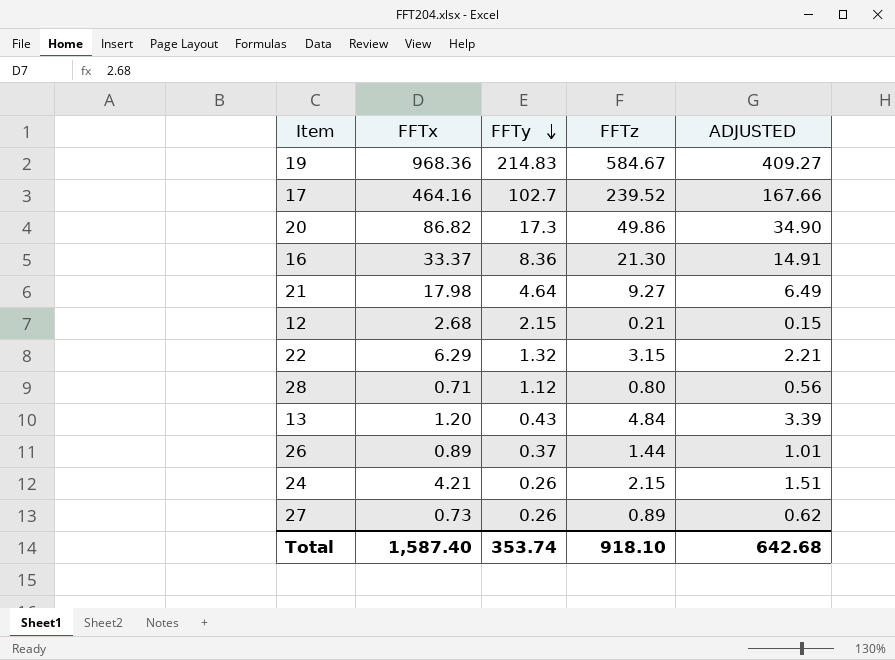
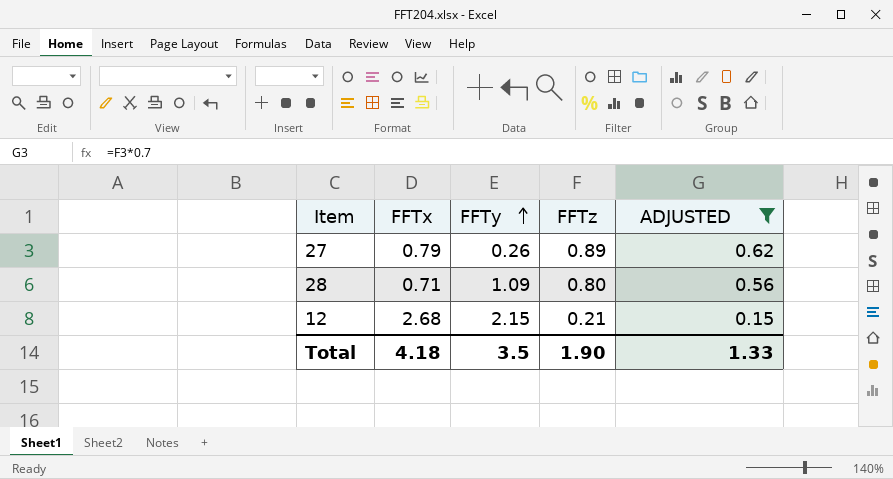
filter: none -> ADJUSTED <= 0.62
row order: FFTy descending -> FFTy ascending
27 | FFTx: 0.73 -> 0.79
28 | FFTy: 1.12 -> 1.09
Total | FFTx: 1,587.40 -> 4.18
Total | FFTy: 353.74 -> 3.5
Total | FFTz: 918.10 -> 1.90
Total | ADJUSTED: 642.68 -> 1.33

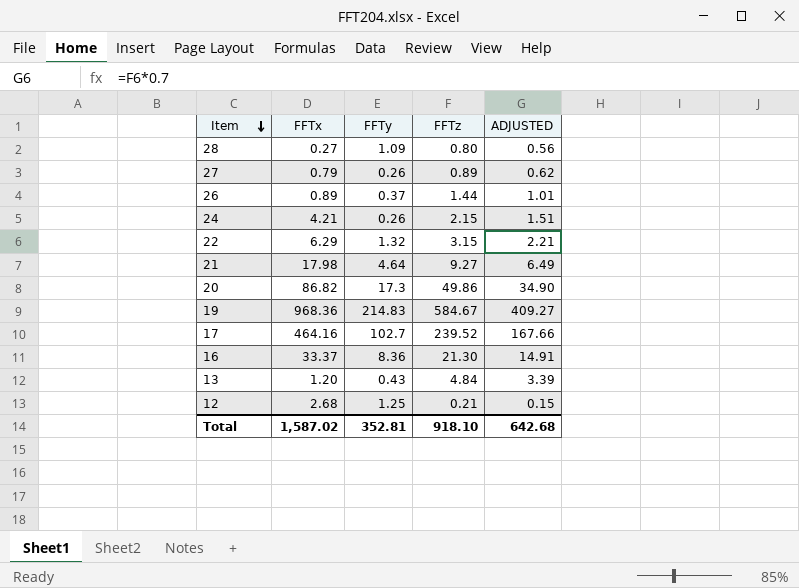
filter: ADJUSTED <= 0.62 -> none
row order: FFTy ascending -> Item descending
28 | FFTx: 0.71 -> 0.27
12 | FFTy: 2.15 -> 1.25
Total | FFTx: 4.18 -> 1,587.02
Total | FFTy: 3.5 -> 352.81
Total | FFTz: 1.90 -> 918.10
Total | ADJUSTED: 1.33 -> 642.68

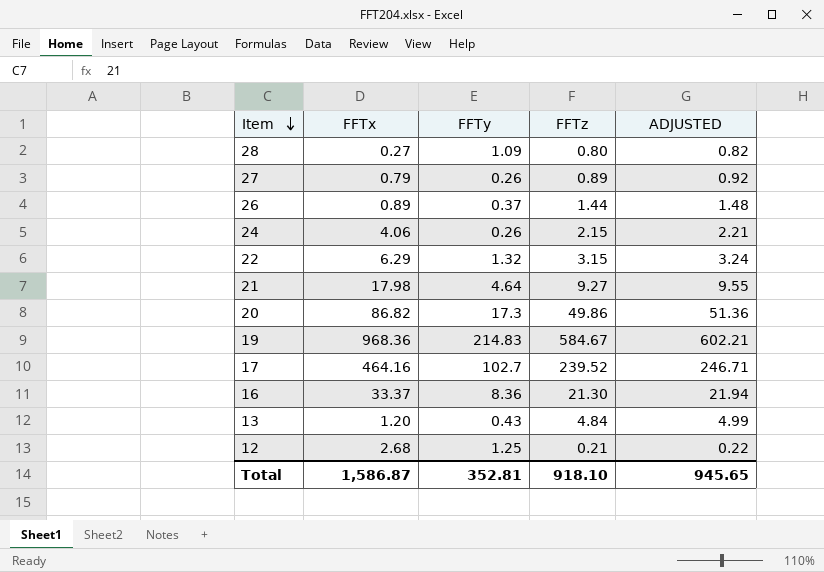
column ADJUSTED | formula: [FFTz] * 0.7 -> [FFTz] * 1.03
24 | FFTx: 4.21 -> 4.06
Total | FFTx: 1,587.02 -> 1,586.87
Total | ADJUSTED: 642.68 -> 945.65

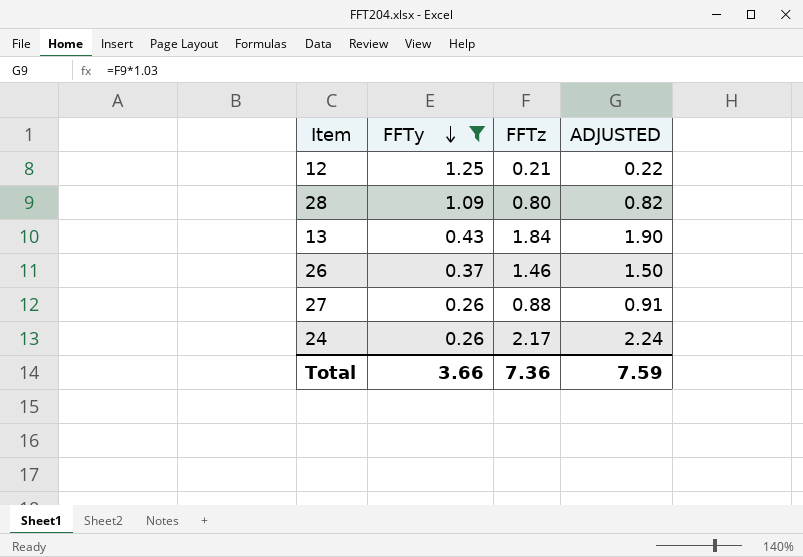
filter: none -> FFTy <= 1.25
row order: Item descending -> FFTy descending
column FFTx | position: 2 -> none
13 | FFTz: 4.84 -> 1.84
13 | ADJUSTED: 4.99 -> 1.90
26 | FFTz: 1.44 -> 1.46
26 | ADJUSTED: 1.48 -> 1.50
27 | FFTz: 0.89 -> 0.88
27 | ADJUSTED: 0.92 -> 0.91
24 | FFTz: 2.15 -> 2.17
24 | ADJUSTED: 2.21 -> 2.24
Total | FFTy: 352.81 -> 3.66
Total | FFTz: 918.10 -> 7.36
Total | ADJUSTED: 945.65 -> 7.59

